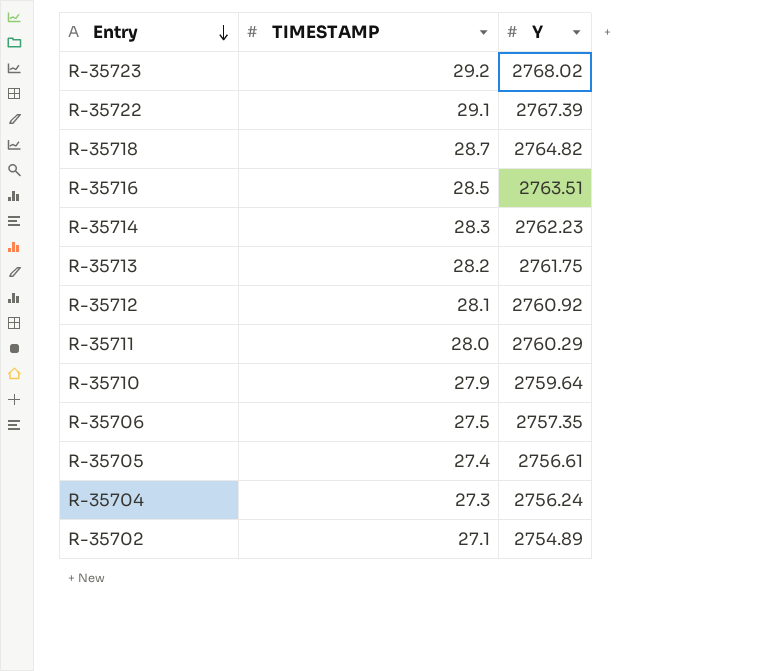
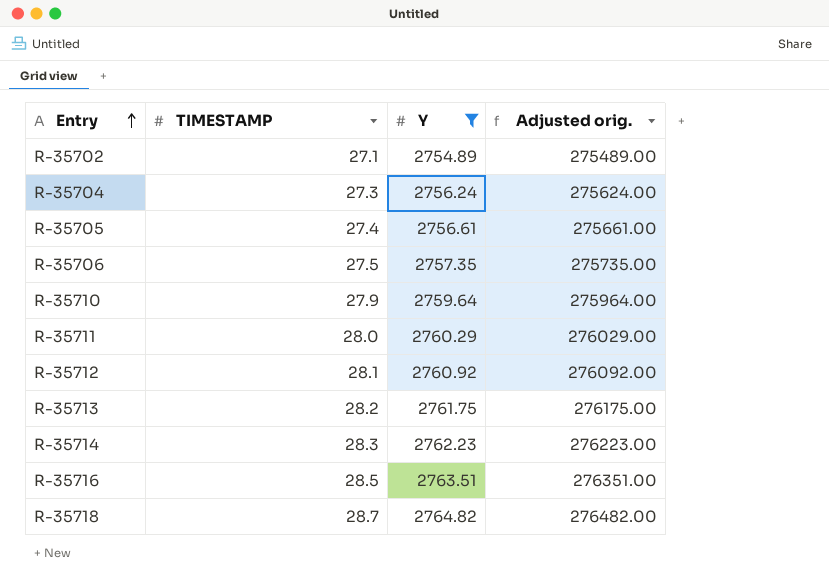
filter: none -> Y <= 2764.82
row order: Entry descending -> Entry ascending
column Adjusted orig. | formula: none -> [Y] * 100

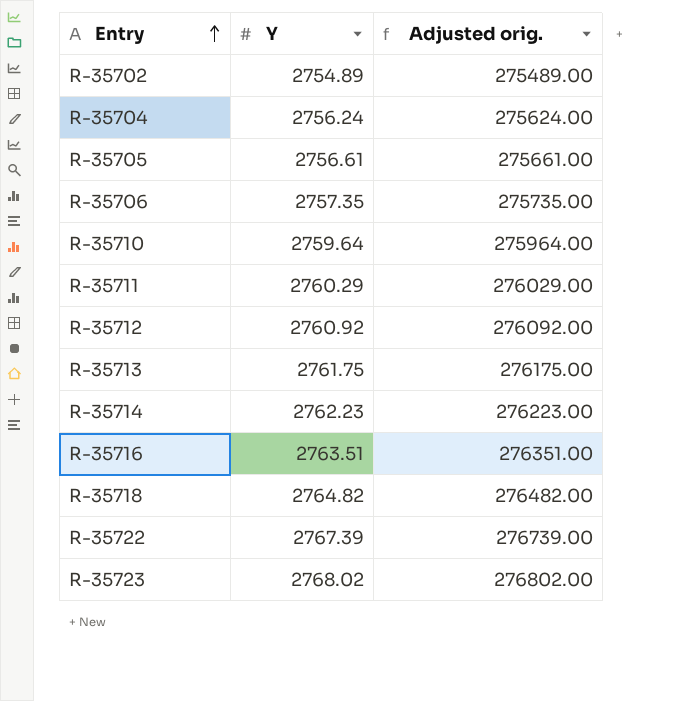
filter: Y <= 2764.82 -> none
column TIMESTAMP | position: 2 -> none

